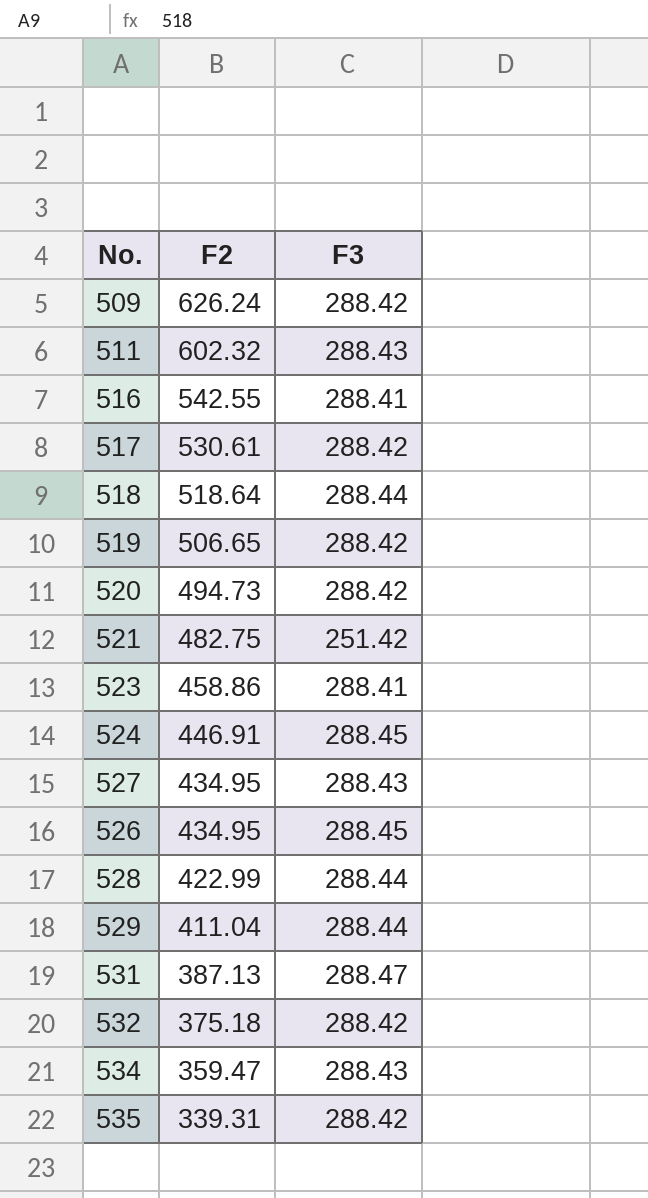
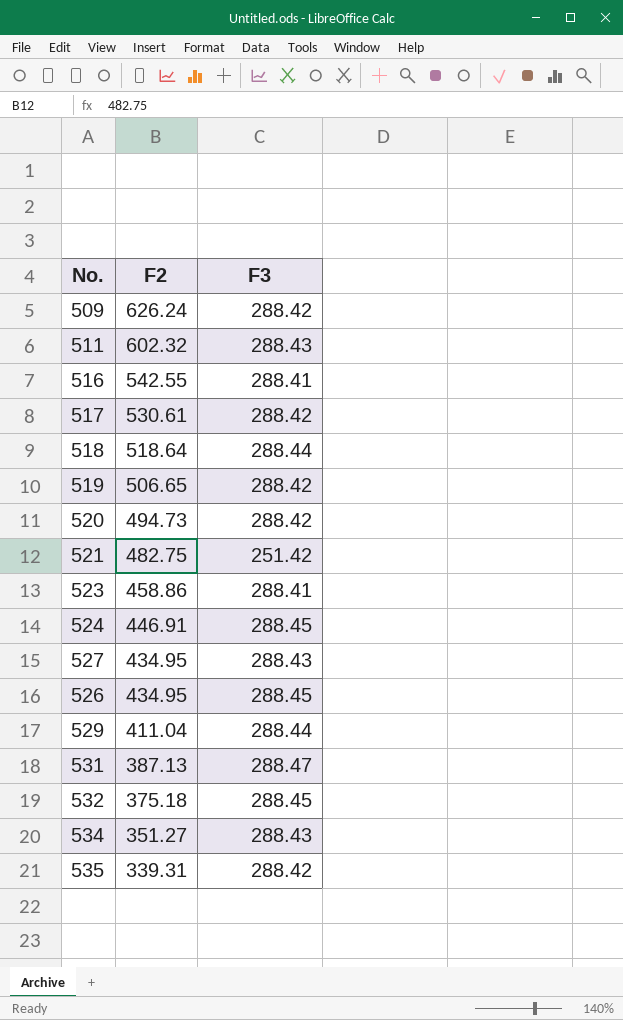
row 528: 422.99 | 288.44 -> none
532 | F3: 288.42 -> 288.45
534 | F2: 359.47 -> 351.27

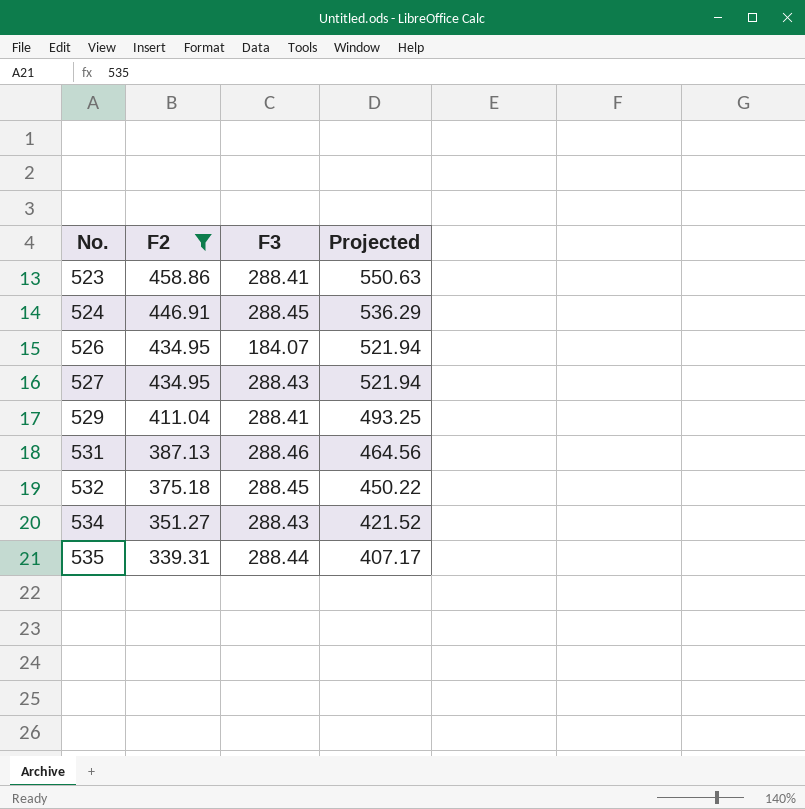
filter: none -> F2 <= 458.86
row order: F2 descending -> No. ascending
column Projected | formula: none -> [F2] * 1.2
526 | F3: 288.45 -> 184.07
529 | F3: 288.44 -> 288.41
531 | F3: 288.47 -> 288.46
535 | F3: 288.42 -> 288.44

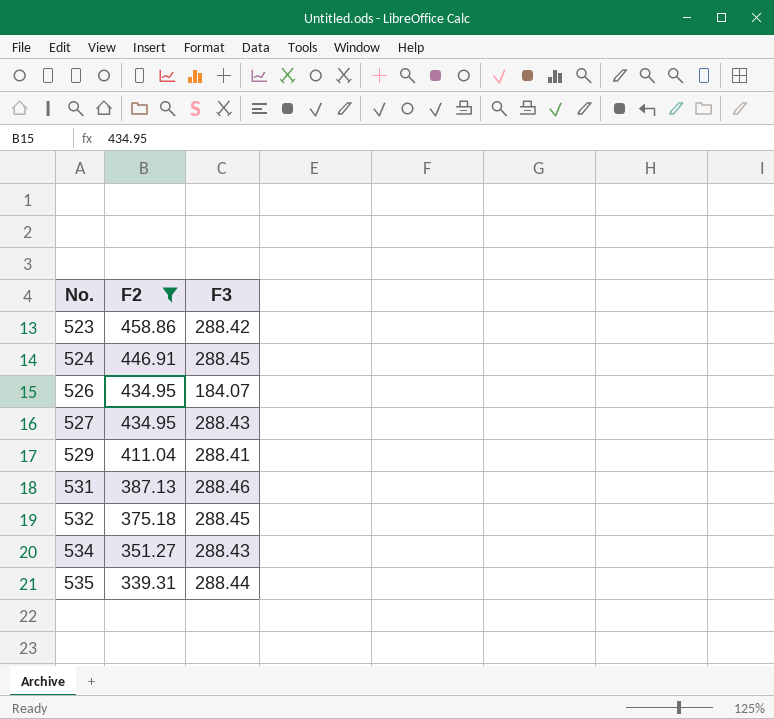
column Projected | formula: [F2] * 1.2 -> none
523 | F3: 288.41 -> 288.42

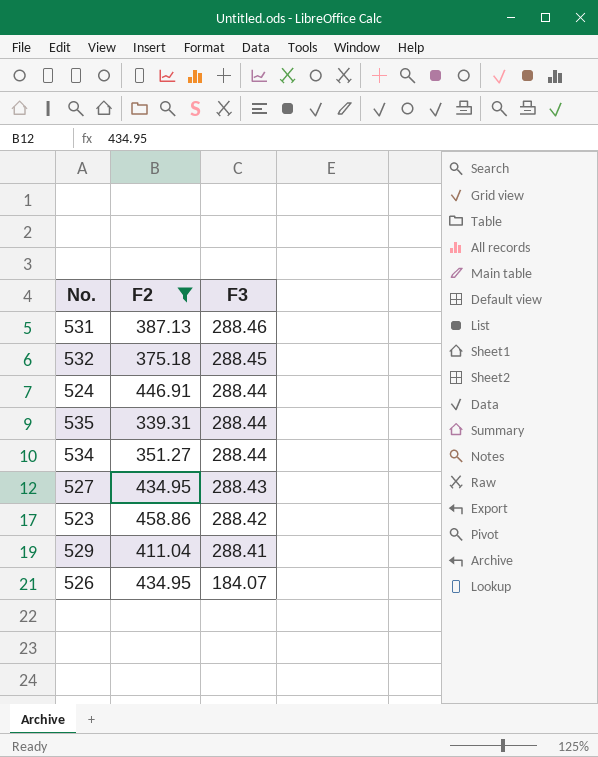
row order: No. ascending -> F3 descending
524 | F3: 288.45 -> 288.44
534 | F3: 288.43 -> 288.44

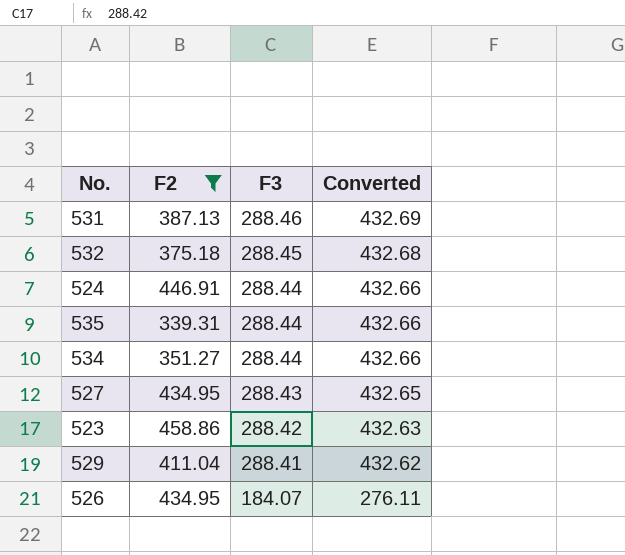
column Converted | formula: none -> [F3] * 1.5

